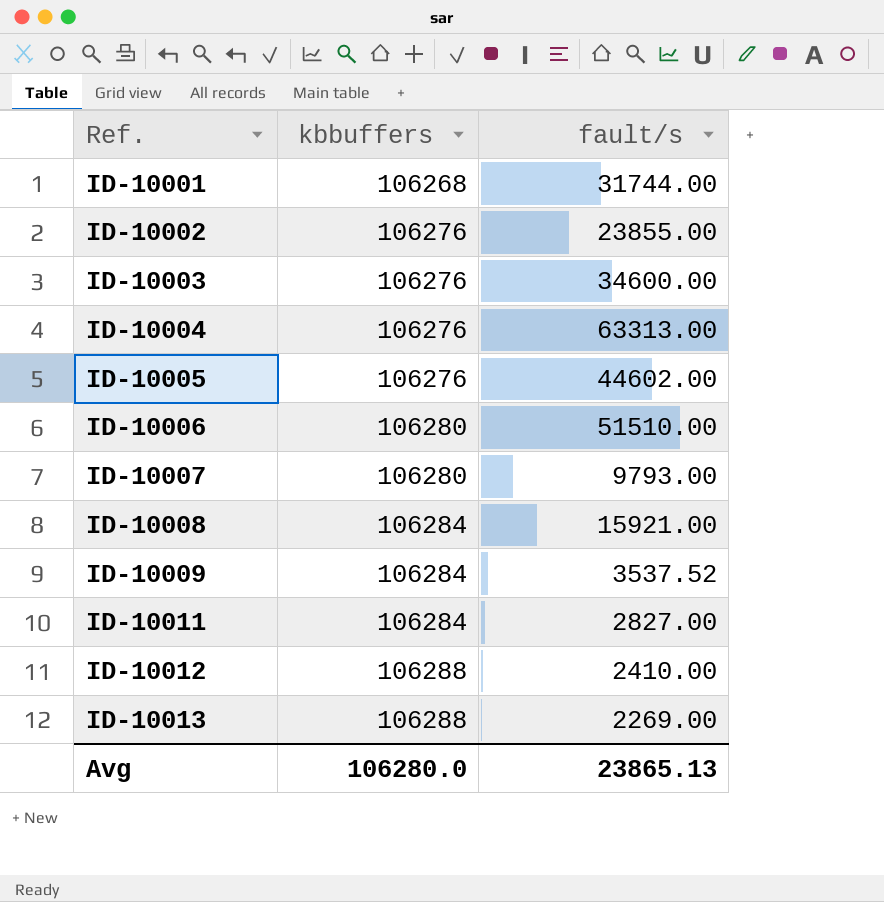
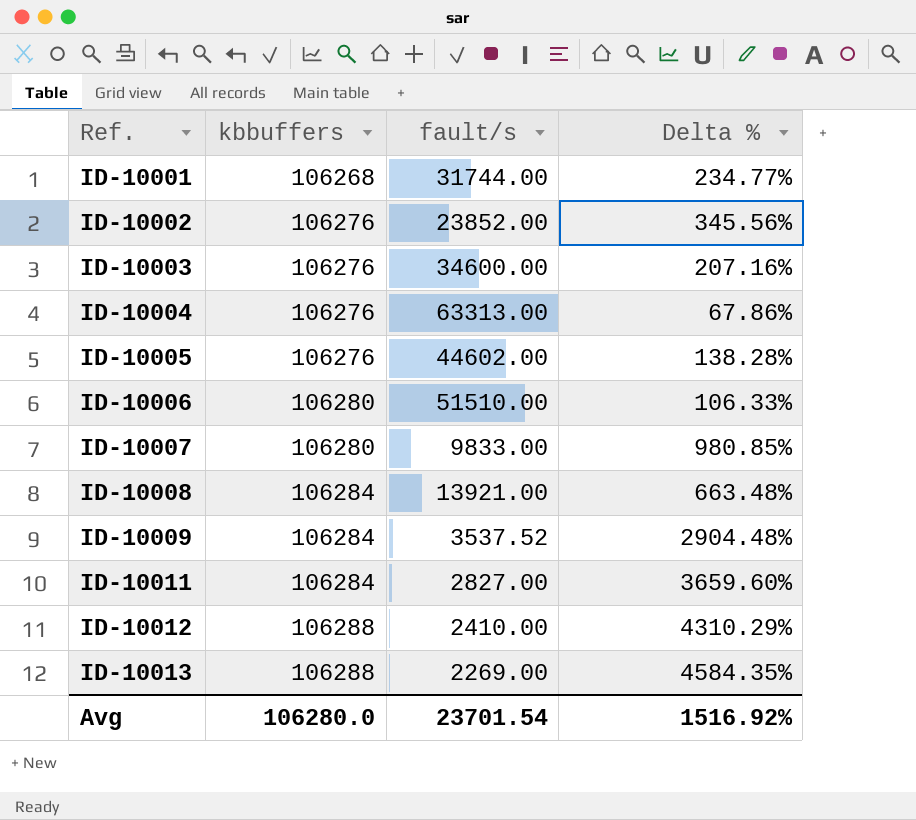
column Delta % | formula: none -> ([kbbuffers] - [fault/s]) / [fault/s]
ID-10002 | fault/s: 23855.00 -> 23852.00
ID-10007 | fault/s: 9793.00 -> 9833.00
ID-10008 | fault/s: 15921.00 -> 13921.00
Avg | fault/s: 23865.13 -> 23701.54

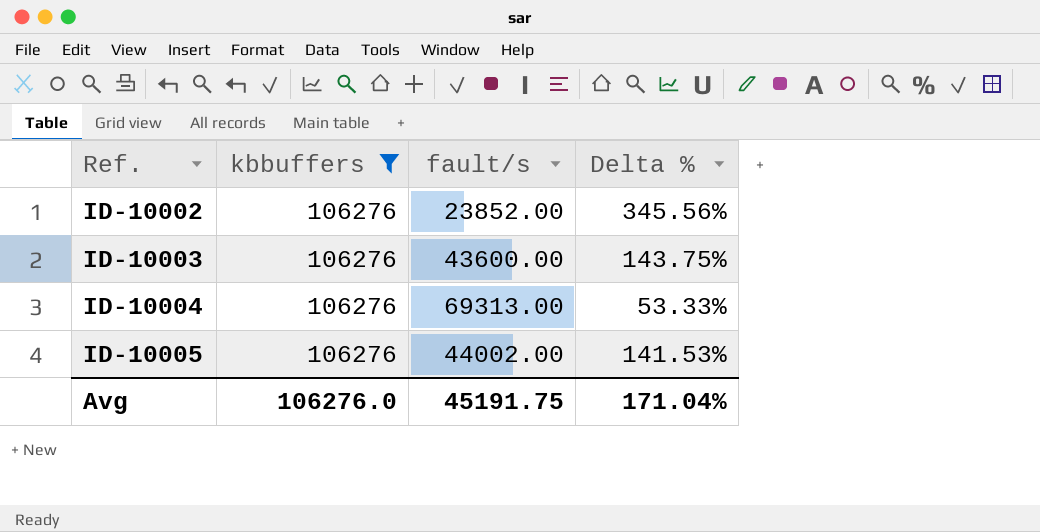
filter: none -> kbbuffers = 106276
ID-10003 | fault/s: 34600.00 -> 43600.00
ID-10003 | Delta %: 207.16% -> 143.75%
ID-10004 | fault/s: 63313.00 -> 69313.00
ID-10004 | Delta %: 67.86% -> 53.33%
ID-10005 | fault/s: 44602.00 -> 44002.00
ID-10005 | Delta %: 138.28% -> 141.53%
Avg | kbbuffers: 106280.0 -> 106276.0
Avg | fault/s: 23701.54 -> 45191.75
Avg | Delta %: 1516.92% -> 171.04%

